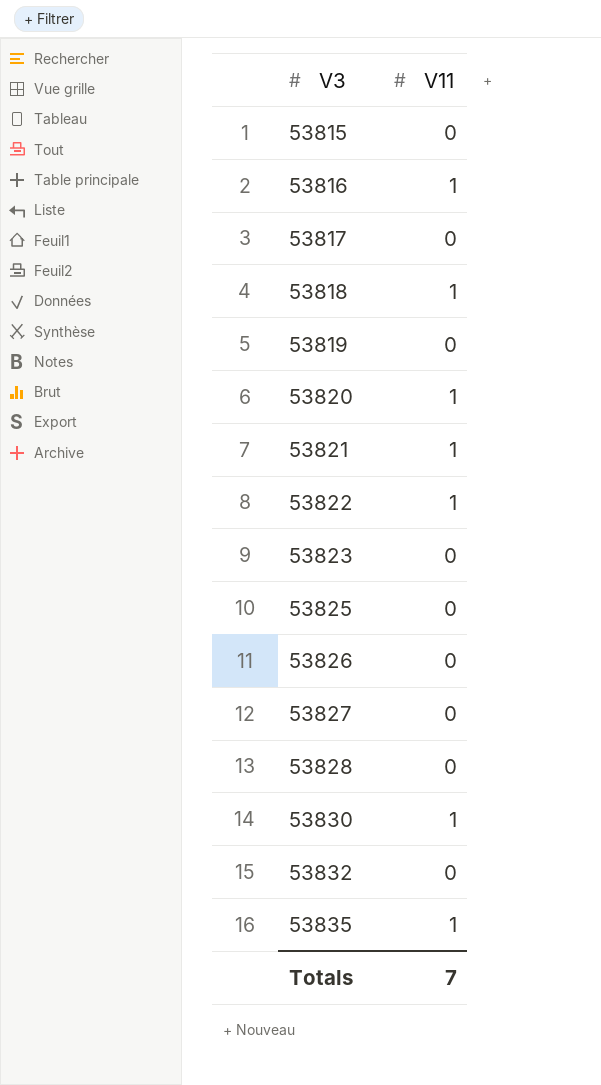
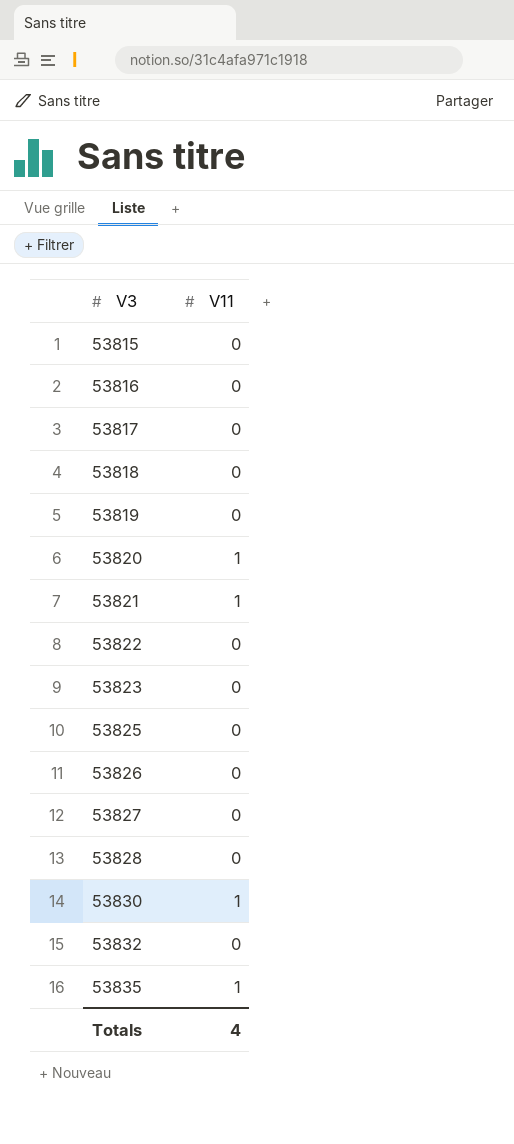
53816 | V11: 1 -> 0
53818 | V11: 1 -> 0
53822 | V11: 1 -> 0
Totals | V11: 7 -> 4

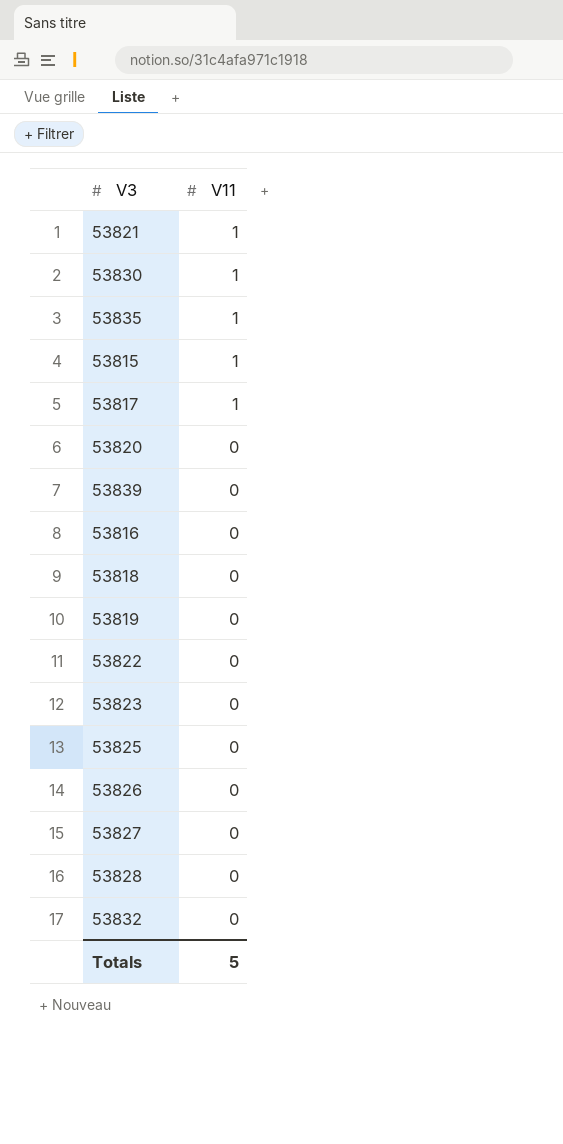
row order: V3 ascending -> V11 descending
53815 | V11: 0 -> 1
53817 | V11: 0 -> 1
53820 | V11: 1 -> 0
row 53839: none -> 0
Totals | V11: 4 -> 5

